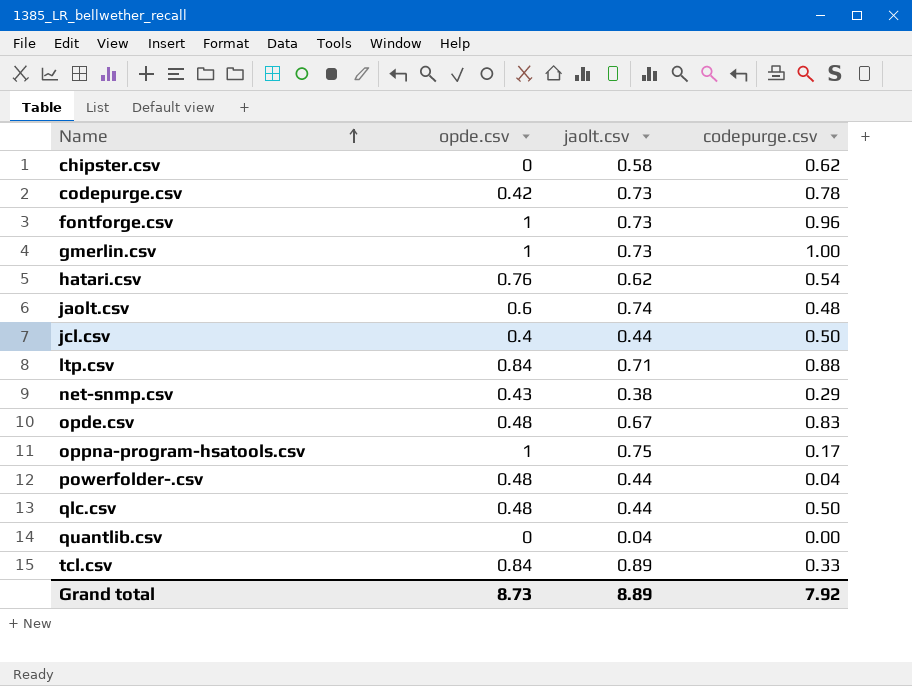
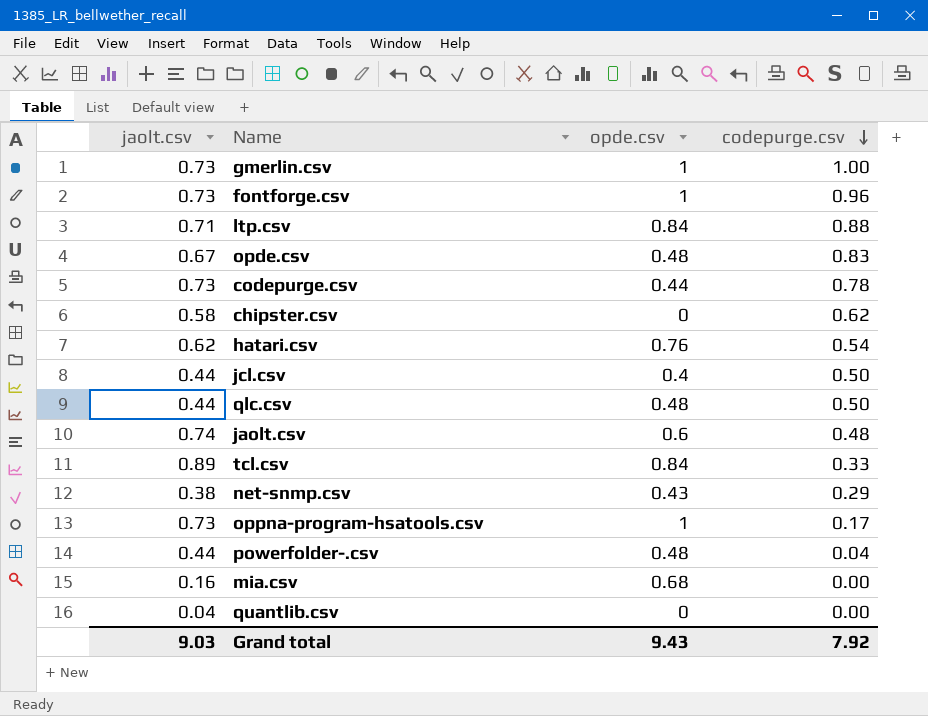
row order: Name ascending -> codepurge.csv descending
column jaolt.csv | position: 3 -> 1
codepurge.csv | opde.csv: 0.42 -> 0.44
oppna-program-hsatools.csv | jaolt.csv: 0.75 -> 0.73
row mia.csv: none -> 0.16 | 0.68 | 0.00
Grand total | jaolt.csv: 8.89 -> 9.03
Grand total | opde.csv: 8.73 -> 9.43

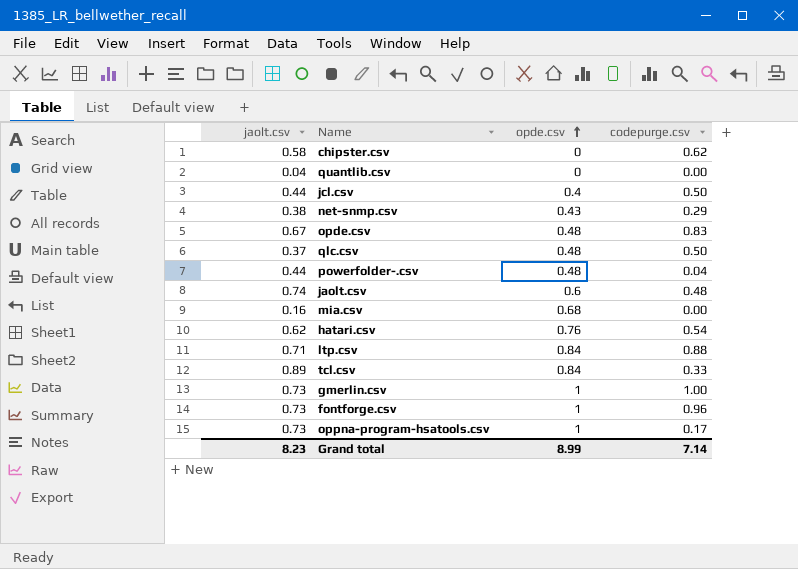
row order: codepurge.csv descending -> opde.csv ascending
row codepurge.csv: 0.73 | 0.44 | 0.78 -> none
qlc.csv | jaolt.csv: 0.44 -> 0.37
Grand total | jaolt.csv: 9.03 -> 8.23
Grand total | opde.csv: 9.43 -> 8.99
Grand total | codepurge.csv: 7.92 -> 7.14

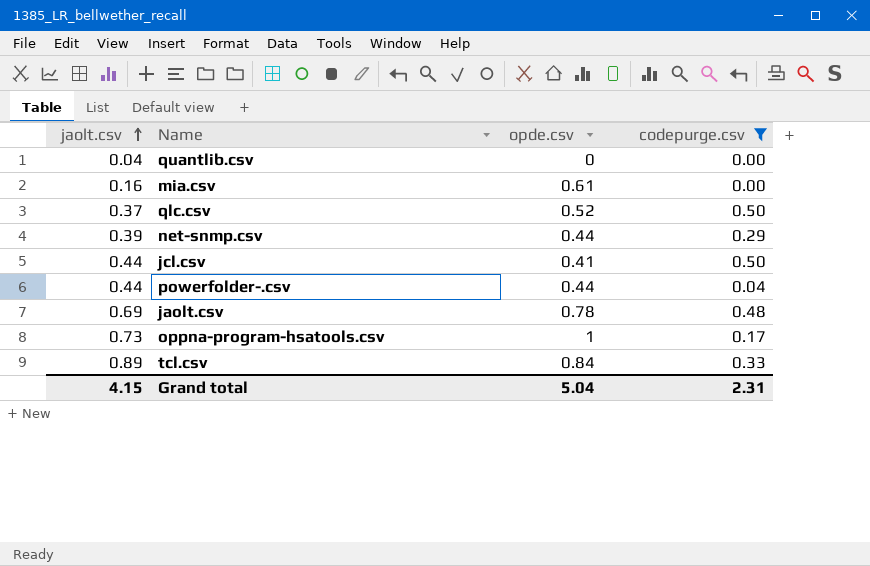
filter: none -> codepurge.csv <= 0.50
row order: opde.csv ascending -> jaolt.csv ascending
mia.csv | opde.csv: 0.68 -> 0.61
qlc.csv | opde.csv: 0.48 -> 0.52
net-snmp.csv | jaolt.csv: 0.38 -> 0.39
net-snmp.csv | opde.csv: 0.43 -> 0.44
jcl.csv | opde.csv: 0.4 -> 0.41
powerfolder-.csv | opde.csv: 0.48 -> 0.44
jaolt.csv | jaolt.csv: 0.74 -> 0.69
jaolt.csv | opde.csv: 0.6 -> 0.78
Grand total | jaolt.csv: 8.23 -> 4.15
Grand total | opde.csv: 8.99 -> 5.04
Grand total | codepurge.csv: 7.14 -> 2.31

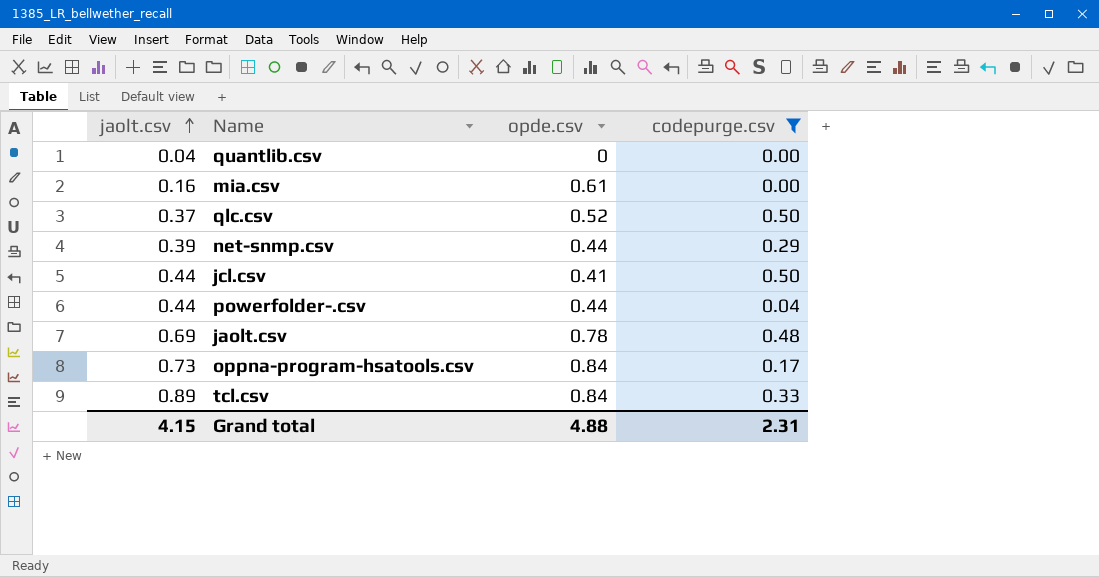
oppna-program-hsatools.csv | opde.csv: 1 -> 0.84
Grand total | opde.csv: 5.04 -> 4.88

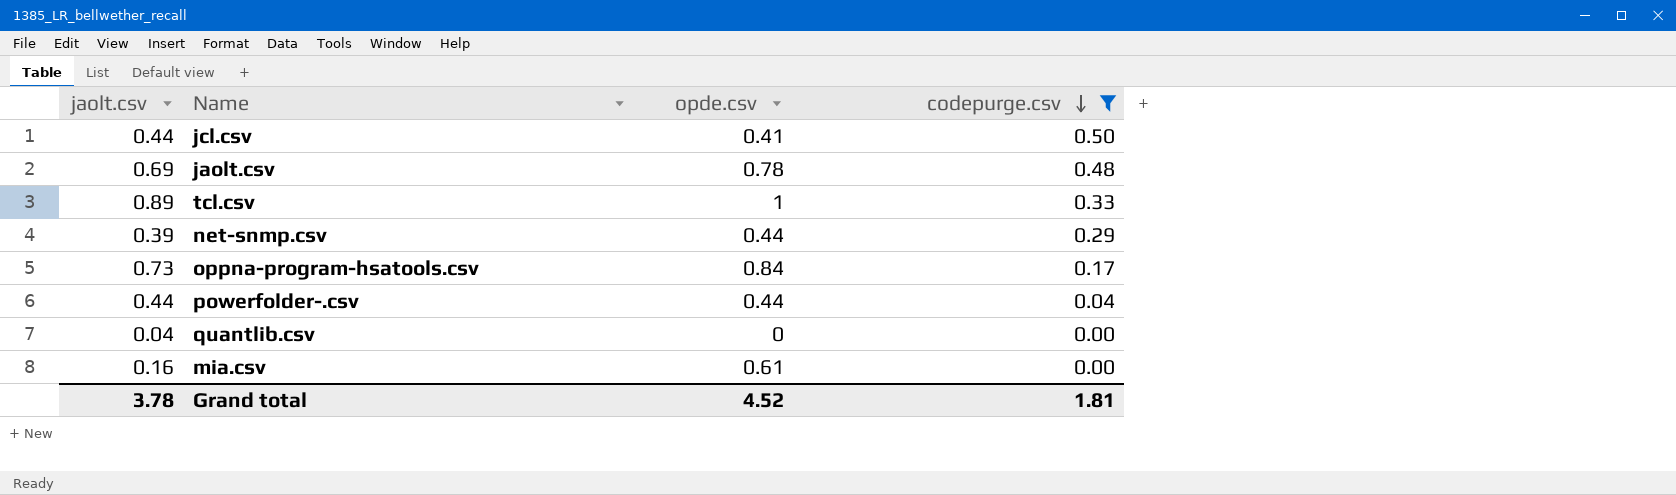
row order: jaolt.csv ascending -> codepurge.csv descending
row qlc.csv: 0.37 | 0.52 | 0.50 -> none
tcl.csv | opde.csv: 0.84 -> 1
Grand total | jaolt.csv: 4.15 -> 3.78
Grand total | opde.csv: 4.88 -> 4.52
Grand total | codepurge.csv: 2.31 -> 1.81

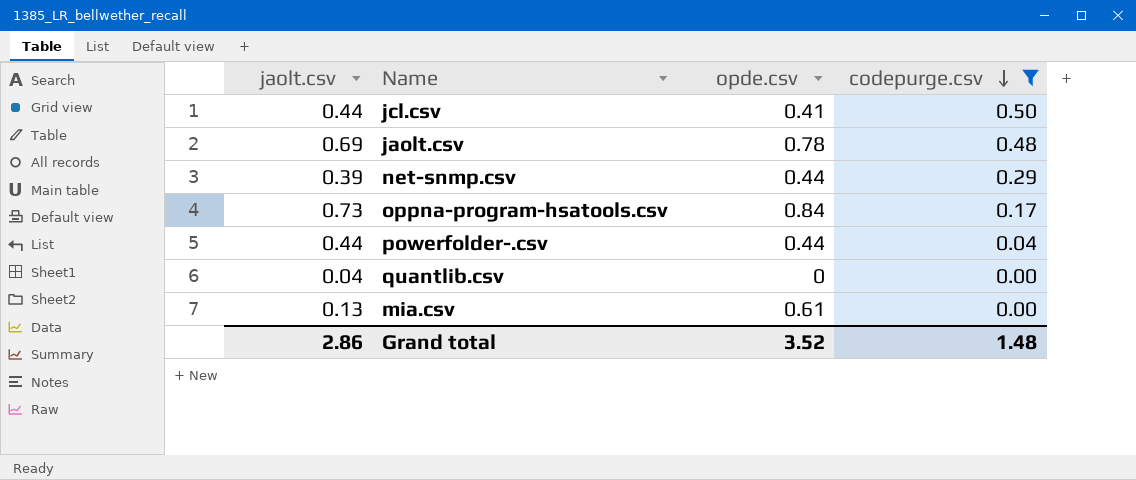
row tcl.csv: 0.89 | 1 | 0.33 -> none
mia.csv | jaolt.csv: 0.16 -> 0.13
Grand total | jaolt.csv: 3.78 -> 2.86
Grand total | opde.csv: 4.52 -> 3.52
Grand total | codepurge.csv: 1.81 -> 1.48

